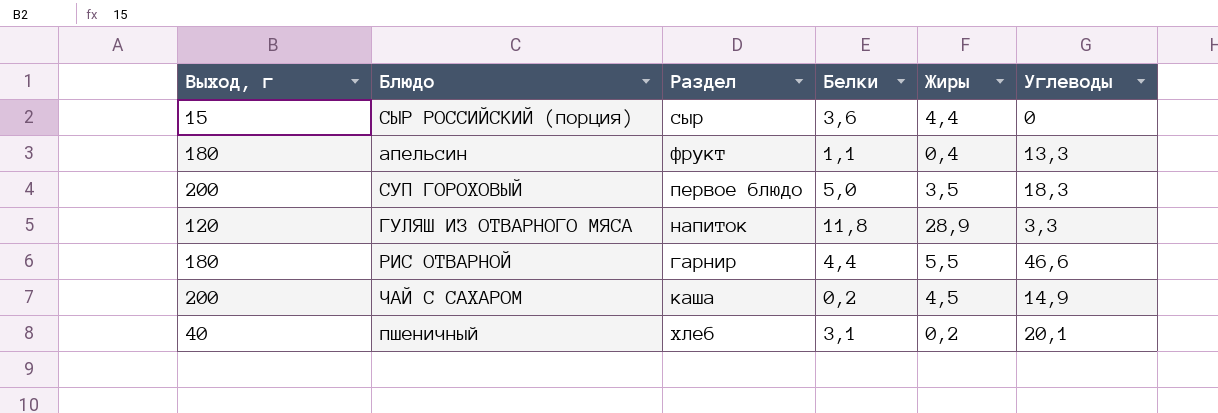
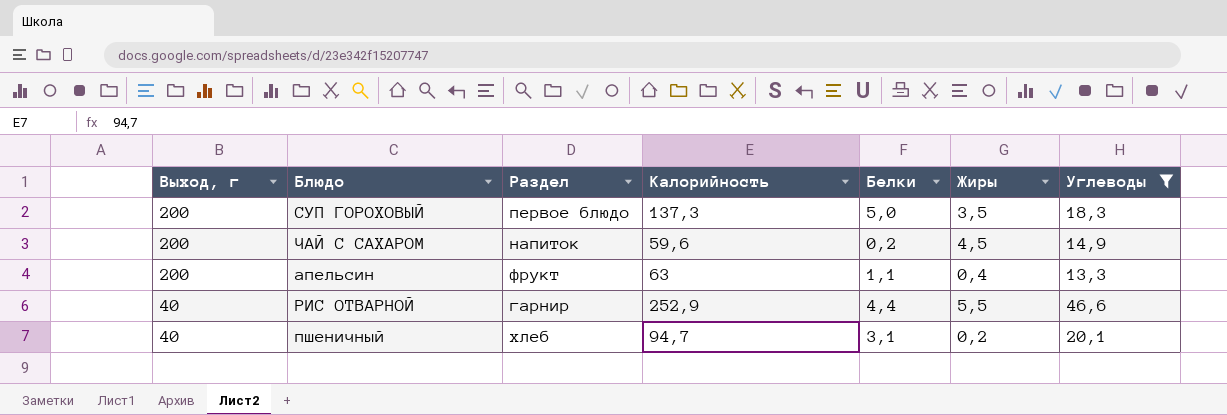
filter: none -> Углеводы >= 13,3
row order: none -> Выход, г descending
column Калорийность | position: none -> 4
ЧАЙ С САХАРОМ | Раздел: каша -> напиток
апельсин | Выход, г: 180 -> 200
РИС ОТВАРНОЙ | Выход, г: 180 -> 40

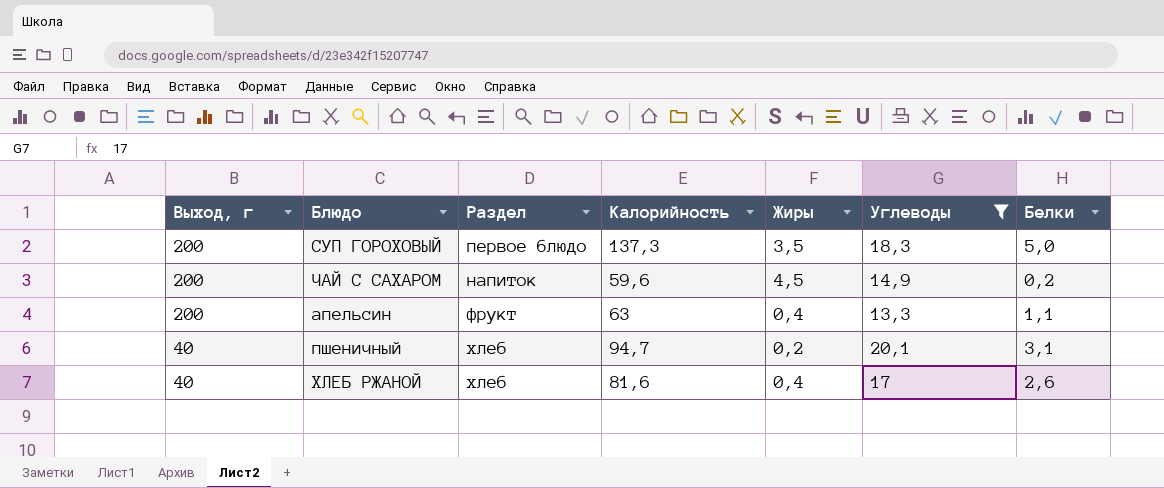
column Белки | position: 5 -> 7
row РИС ОТВАРНОЙ: 40 | гарнир | 252,9 | 4,4 | 5,5 | 46,6 -> none
row ХЛЕБ РЖАНОЙ: none -> 40 | хлеб | 81,6 | 0,4 | 17 | 2,6

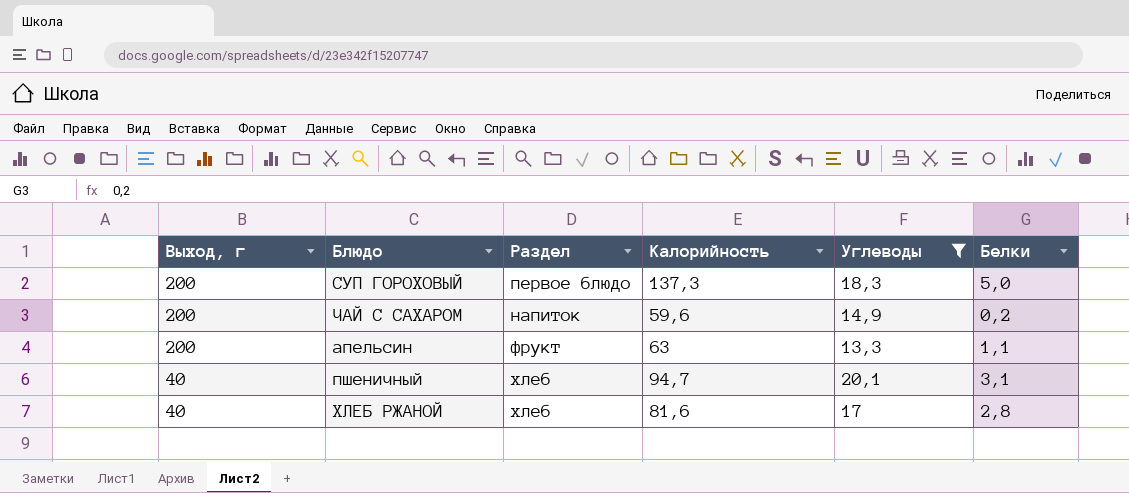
column Жиры | position: 5 -> none
ХЛЕБ РЖАНОЙ | Белки: 2,6 -> 2,8

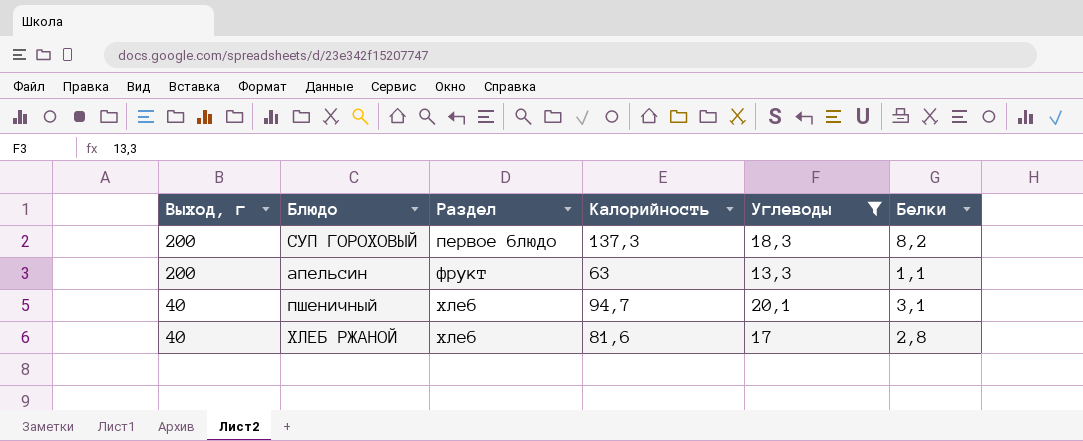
row ЧАЙ С САХАРОМ: 200 | напиток | 59,6 | 14,9 | 0,2 -> none
СУП ГОРОХОВЫЙ | Белки: 5,0 -> 8,2

